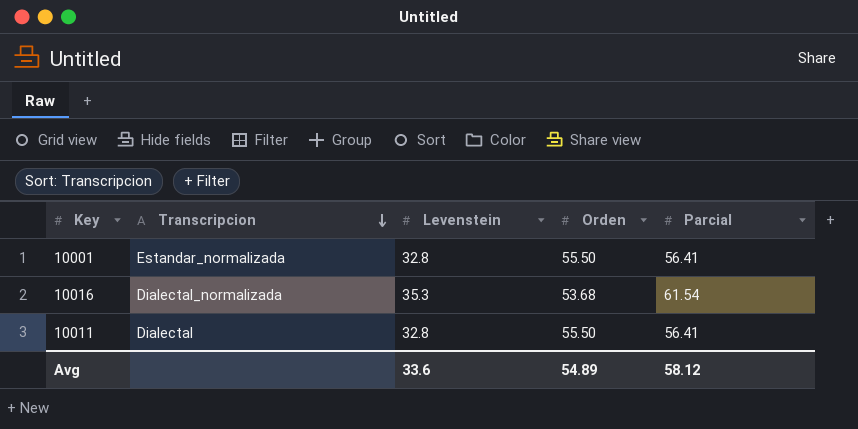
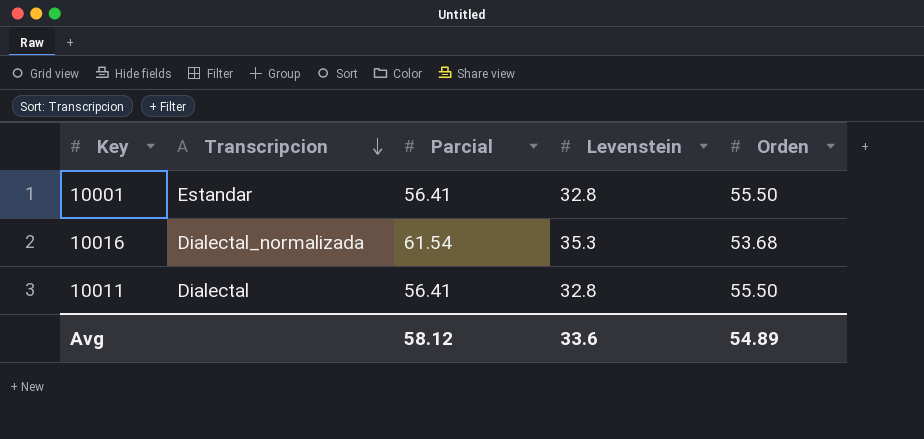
column Parcial | position: 5 -> 3
10001 | Transcripcion: Estandar_normalizada -> Estandar

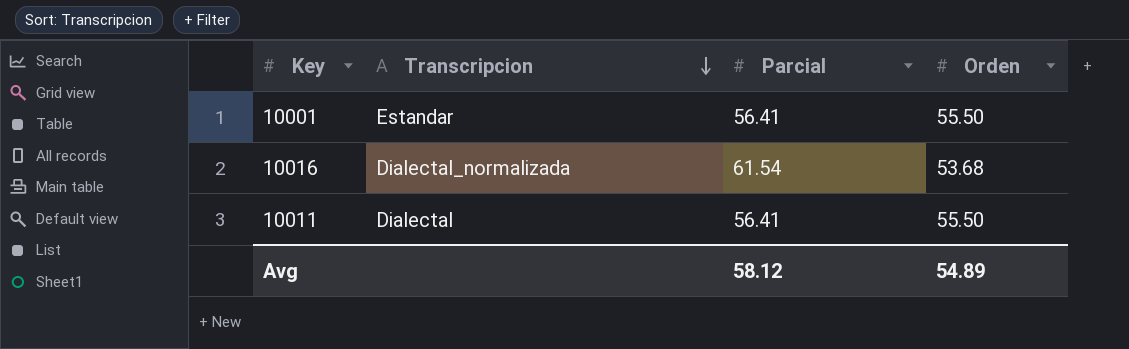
column Levenstein | position: 4 -> none

